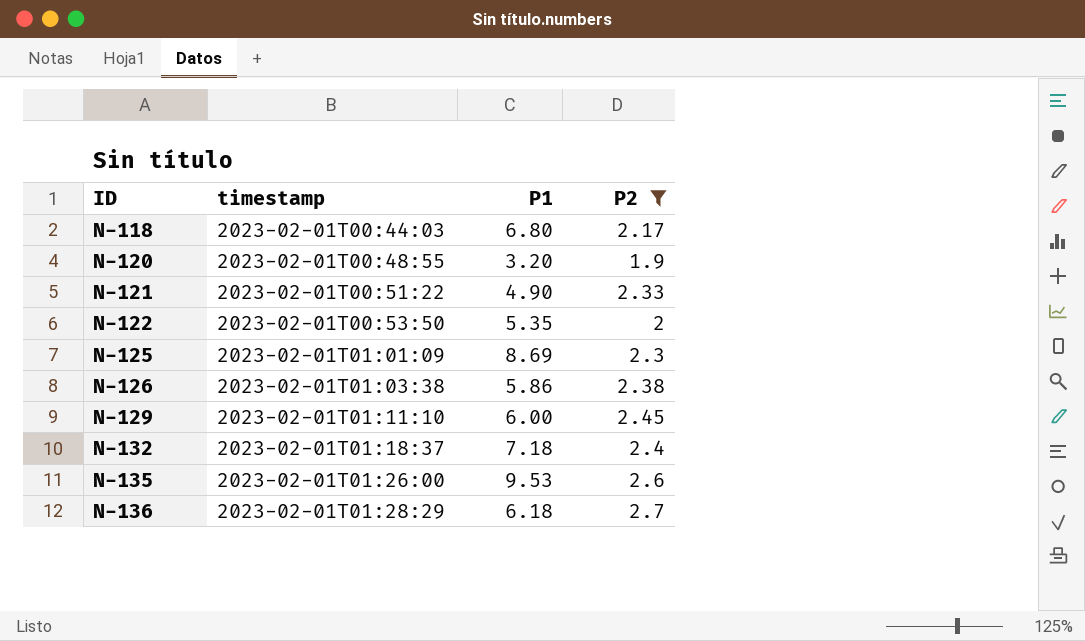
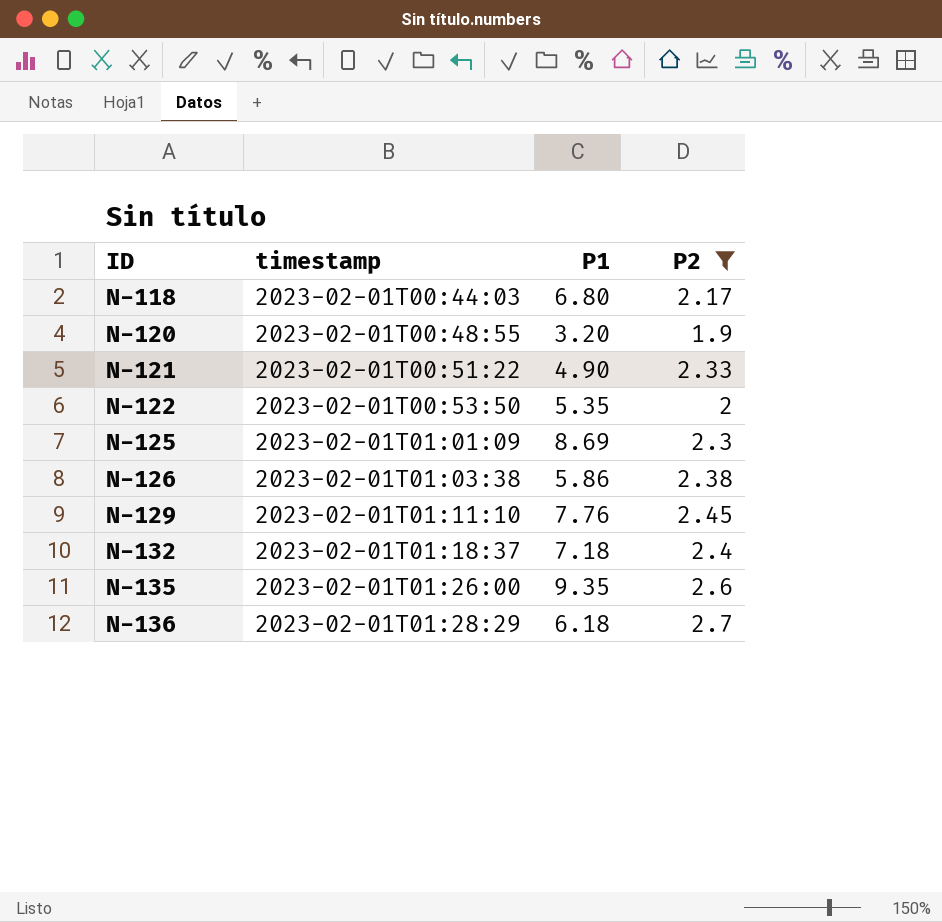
N-129 | P1: 6.00 -> 7.76
N-135 | P1: 9.53 -> 9.35

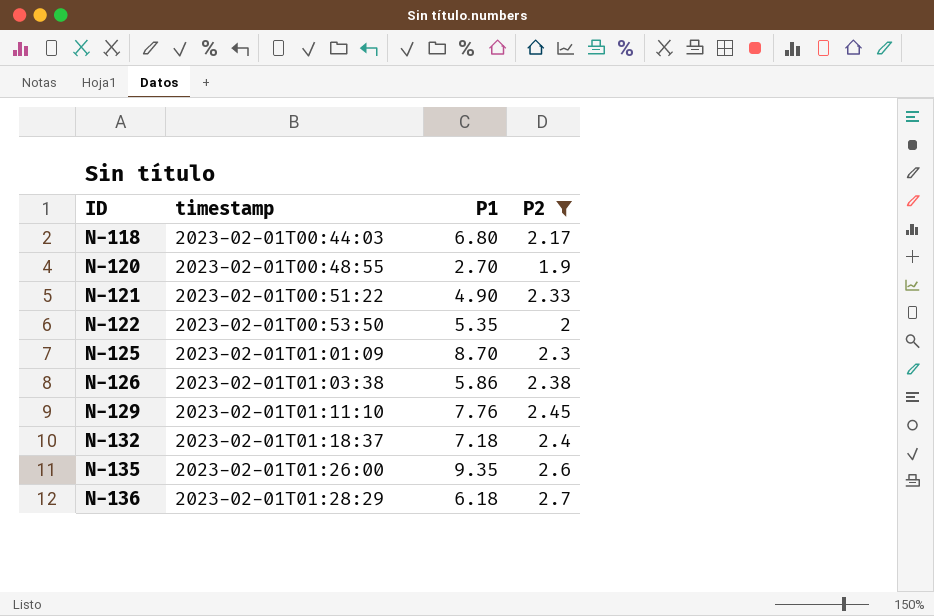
N-120 | P1: 3.20 -> 2.70
N-125 | P1: 8.69 -> 8.70

